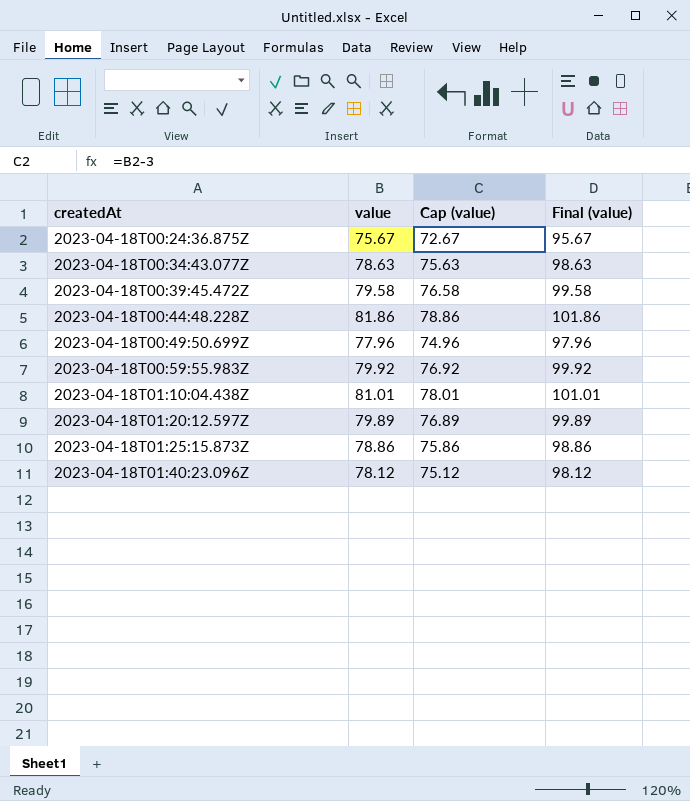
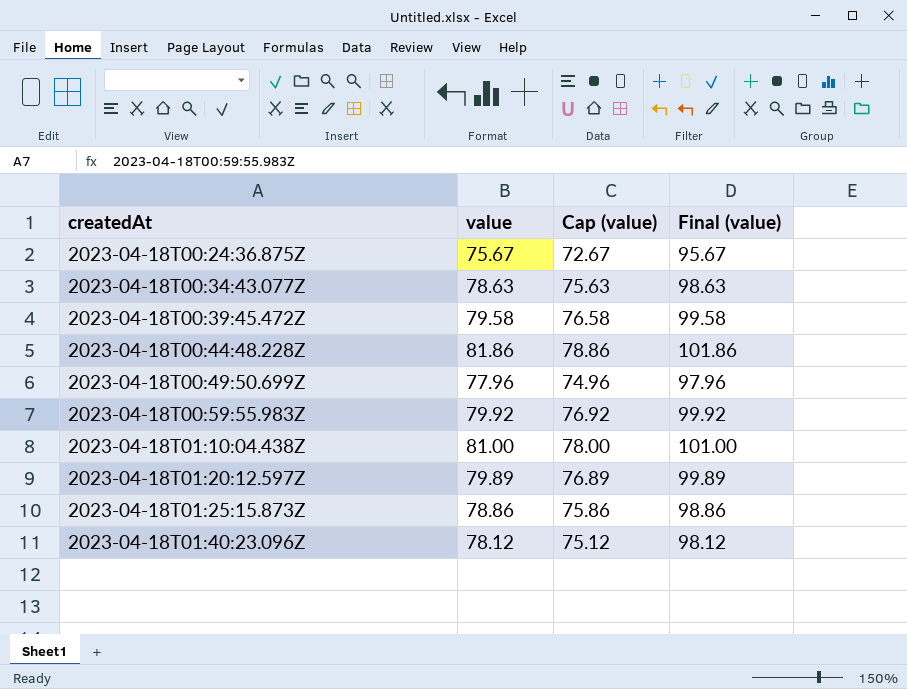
2023-04-18T01:10:04.438Z | value: 81.01 -> 81.00
2023-04-18T01:10:04.438Z | Cap (value): 78.01 -> 78.00
2023-04-18T01:10:04.438Z | Final (value): 101.01 -> 101.00

